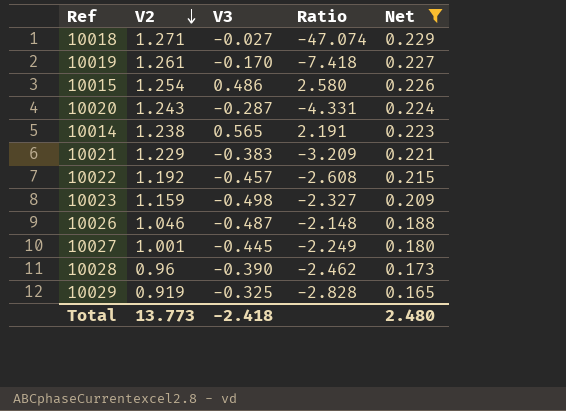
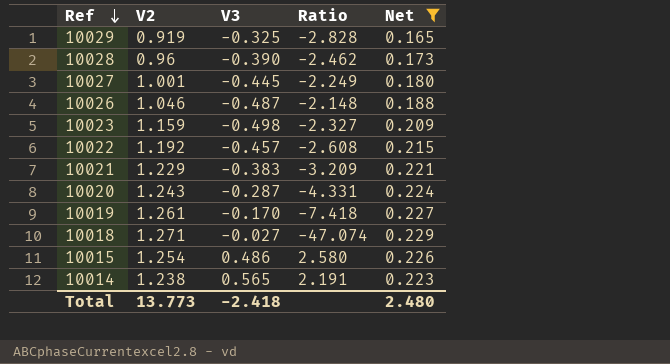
row order: V2 descending -> Ref descending

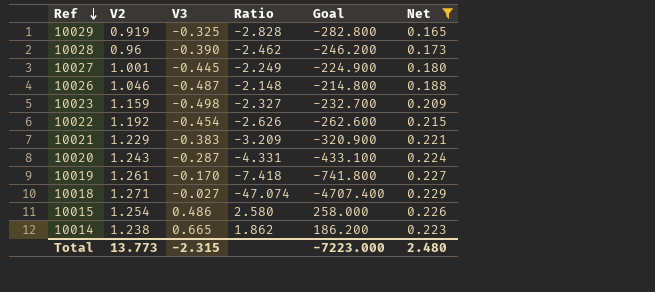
column Goal | formula: none -> [Ratio] * 100
10022 | V3: -0.457 -> -0.454
10022 | Ratio: -2.608 -> -2.626
10014 | V3: 0.565 -> 0.665
10014 | Ratio: 2.191 -> 1.862
Total | V3: -2.418 -> -2.315

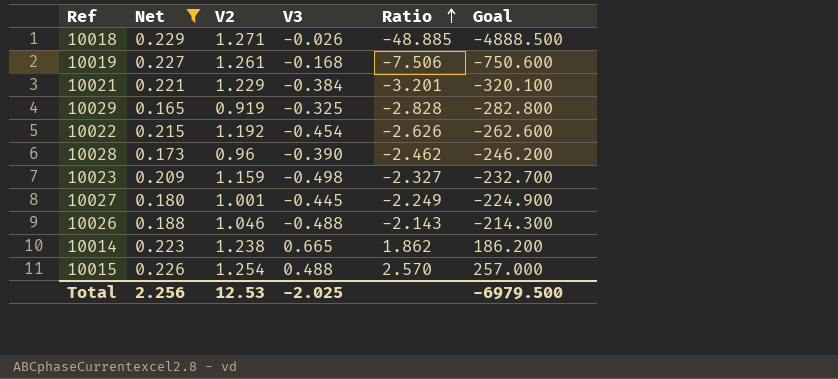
row order: Ref descending -> Ratio ascending
column Net | position: 6 -> 2
row 10020: 1.243 | -0.287 | -4.331 | -433.100 | 0.224 -> none
10018 | V3: -0.027 -> -0.026
10018 | Ratio: -47.074 -> -48.885
10018 | Goal: -4707.400 -> -4888.500
10019 | V3: -0.170 -> -0.168
10019 | Ratio: -7.418 -> -7.506
10019 | Goal: -741.800 -> -750.600
10021 | V3: -0.383 -> -0.384
10021 | Ratio: -3.209 -> -3.201
10021 | Goal: -320.900 -> -320.100
10026 | V3: -0.487 -> -0.488
10026 | Ratio: -2.148 -> -2.143
10026 | Goal: -214.800 -> -214.300
10015 | V3: 0.486 -> 0.488
10015 | Ratio: 2.580 -> 2.570
10015 | Goal: 258.000 -> 257.000
Total | Net: 2.480 -> 2.256
Total | V2: 13.773 -> 12.53
Total | V3: -2.315 -> -2.025
Total | Goal: -7223.000 -> -6979.500

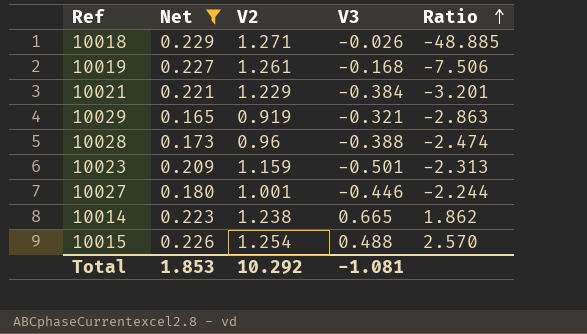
column Goal | formula: [Ratio] * 100 -> none
row 10022: 0.215 | 1.192 | -0.454 | -2.626 | -262.600 -> none
row 10026: 0.188 | 1.046 | -0.488 | -2.143 | -214.300 -> none
10029 | V3: -0.325 -> -0.321
10029 | Ratio: -2.828 -> -2.863
10028 | V3: -0.390 -> -0.388
10028 | Ratio: -2.462 -> -2.474
10023 | V3: -0.498 -> -0.501
10023 | Ratio: -2.327 -> -2.313
10027 | V3: -0.445 -> -0.446
10027 | Ratio: -2.249 -> -2.244
Total | Net: 2.256 -> 1.853
Total | V2: 12.53 -> 10.292
Total | V3: -2.025 -> -1.081

